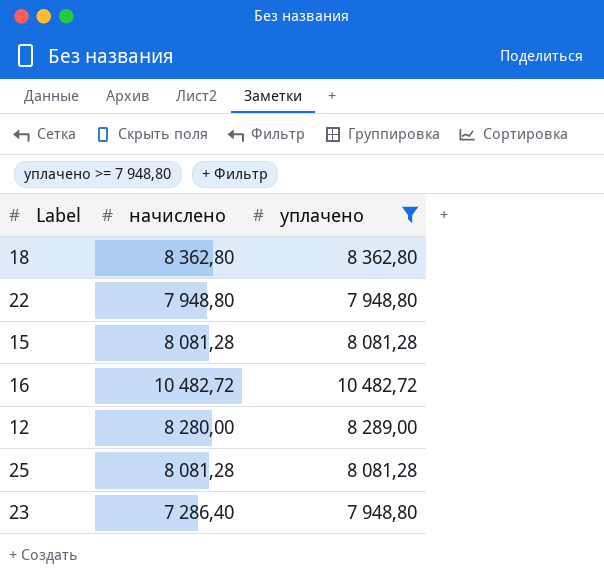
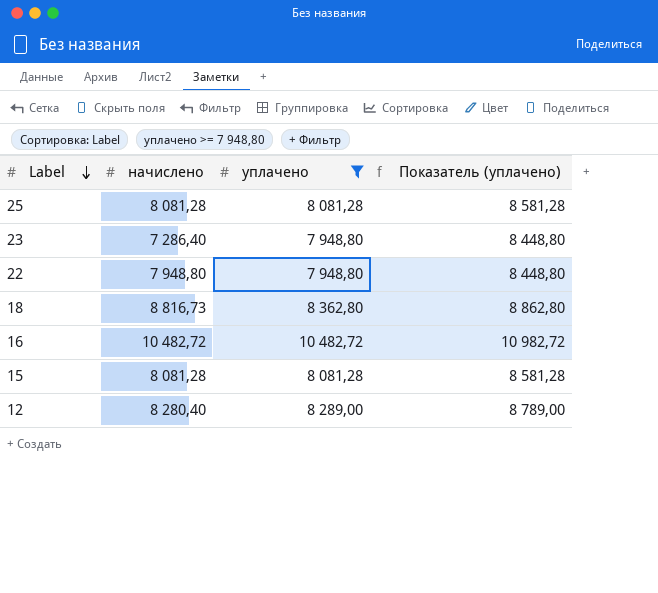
row order: none -> Label descending
column Показатель (уплачено) | formula: none -> [уплачено] + 500
18 | начислено: 8 362,80 -> 8 816,73
12 | начислено: 8 280,00 -> 8 280,40

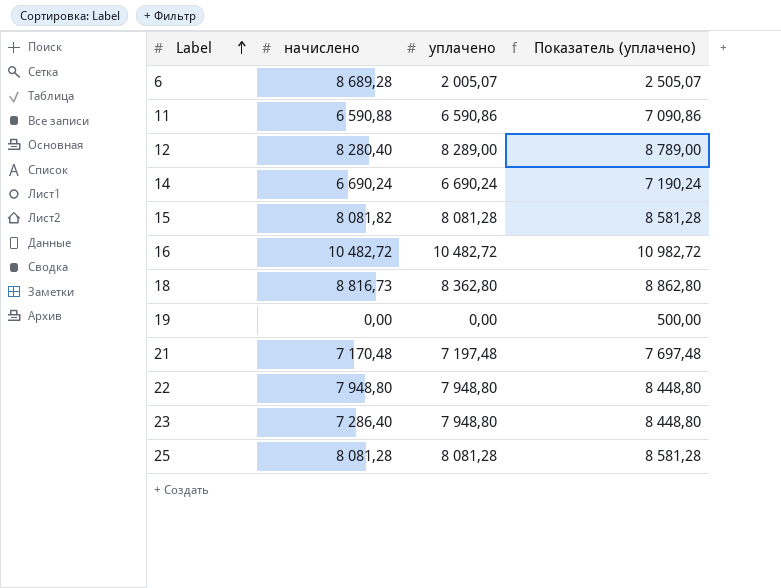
filter: уплачено >= 7 948,80 -> none
row order: Label descending -> Label ascending
15 | начислено: 8 081,28 -> 8 081,82

